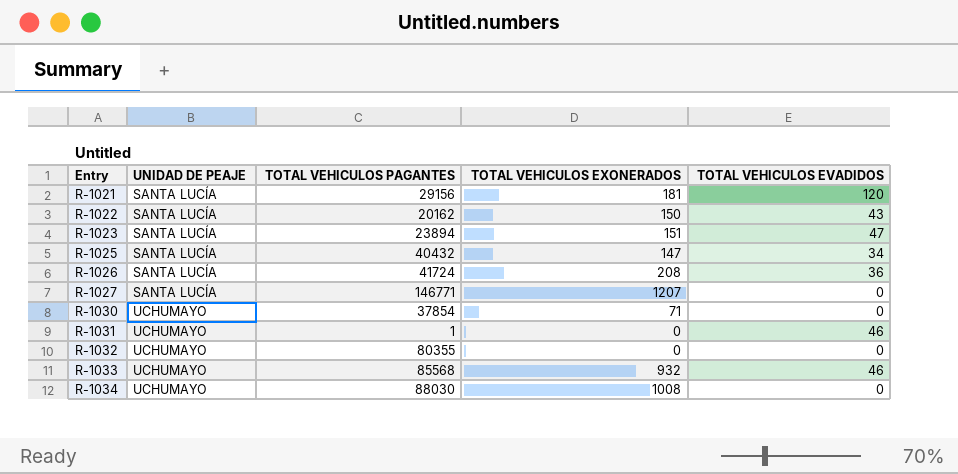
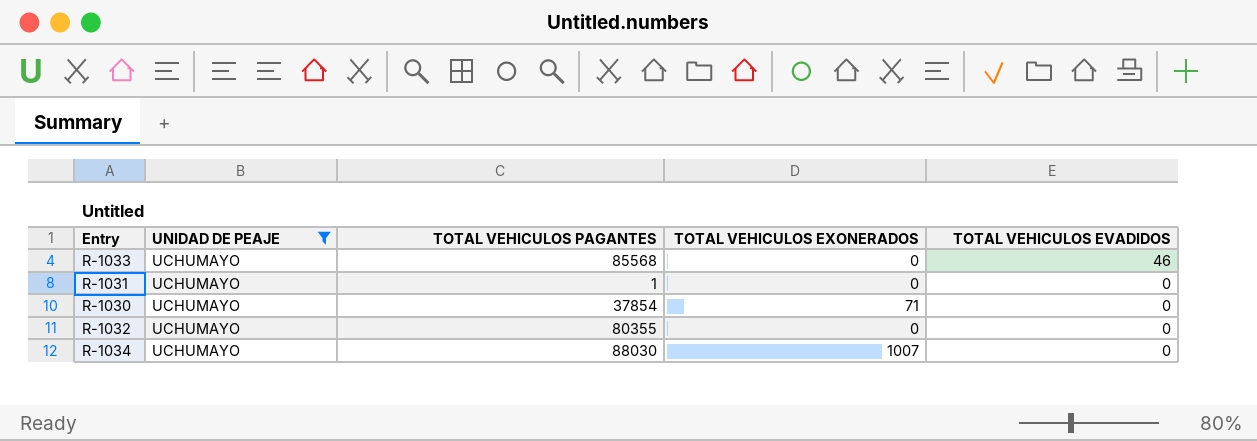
filter: none -> UNIDAD DE PEAJE = UCHUMAYO
row order: Entry ascending -> TOTAL VEHICULOS EVADIDOS descending
R-1033 | TOTAL VEHICULOS EXONERADOS: 932 -> 0
R-1031 | TOTAL VEHICULOS EVADIDOS: 46 -> 0
R-1034 | TOTAL VEHICULOS EXONERADOS: 1008 -> 1007

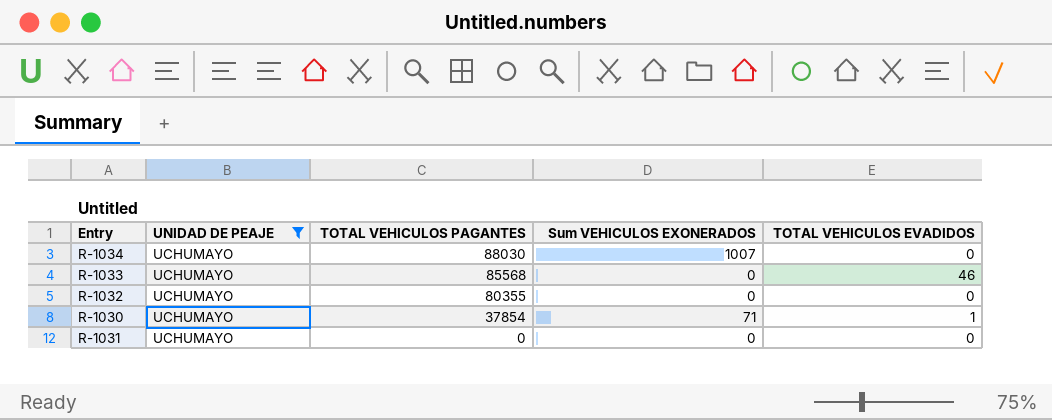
row order: TOTAL VEHICULOS EVADIDOS descending -> TOTAL VEHICULOS PAGANTES descending
column name: TOTAL VEHICULOS EXONERADOS -> Sum VEHICULOS EXONERADOS
R-1030 | TOTAL VEHICULOS EVADIDOS: 0 -> 1
R-1031 | TOTAL VEHICULOS PAGANTES: 1 -> 0

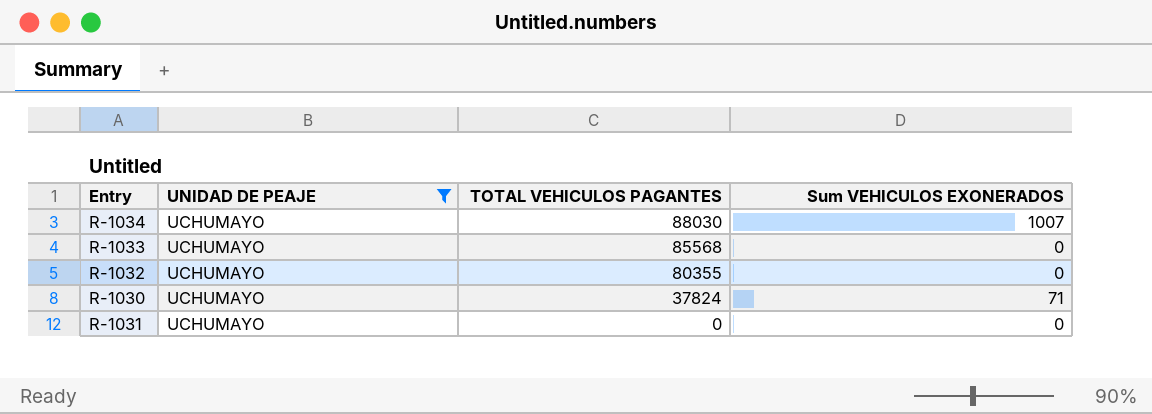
column TOTAL VEHICULOS EVADIDOS | position: 5 -> none
R-1030 | TOTAL VEHICULOS PAGANTES: 37854 -> 37824

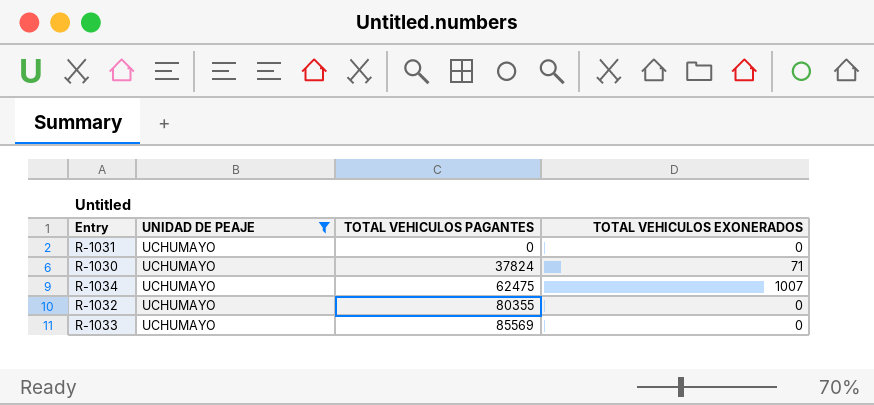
row order: TOTAL VEHICULOS PAGANTES descending -> TOTAL VEHICULOS PAGANTES ascending
column name: Sum VEHICULOS EXONERADOS -> TOTAL VEHICULOS EXONERADOS
R-1034 | TOTAL VEHICULOS PAGANTES: 88030 -> 62475
R-1033 | TOTAL VEHICULOS PAGANTES: 85568 -> 85569

